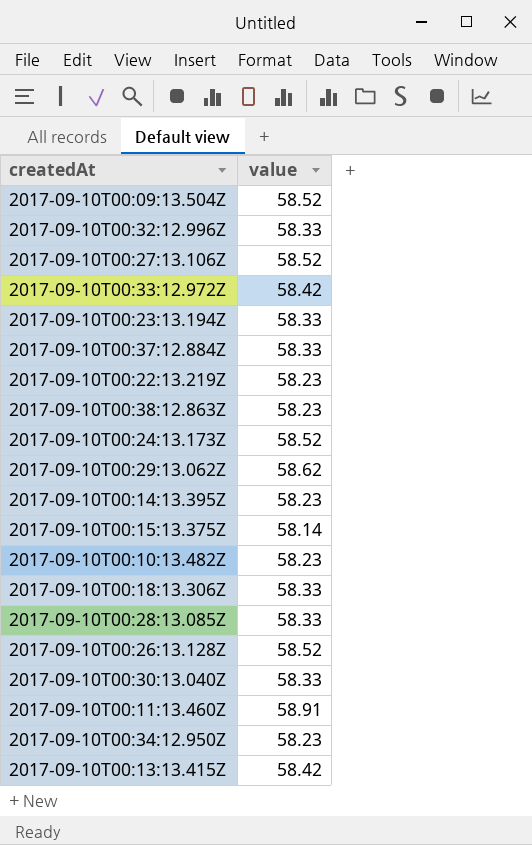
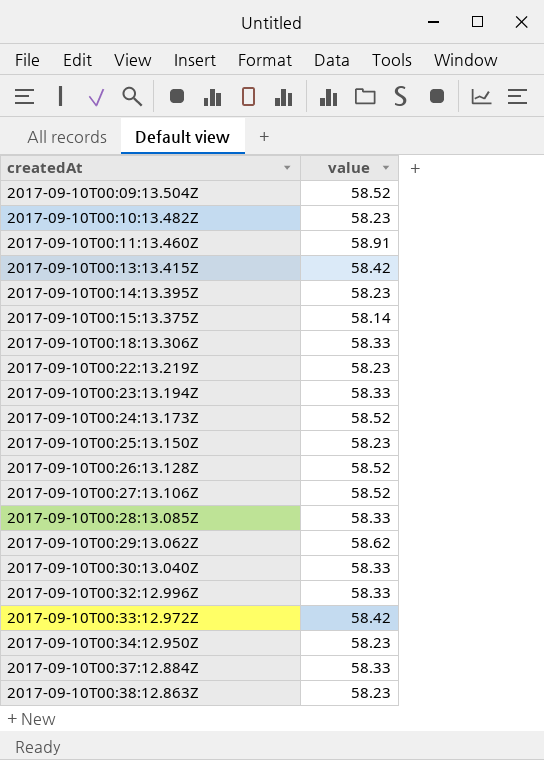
row order: none -> createdAt ascending
row 2017-09-10T00:25:13.150Z: none -> 58.23

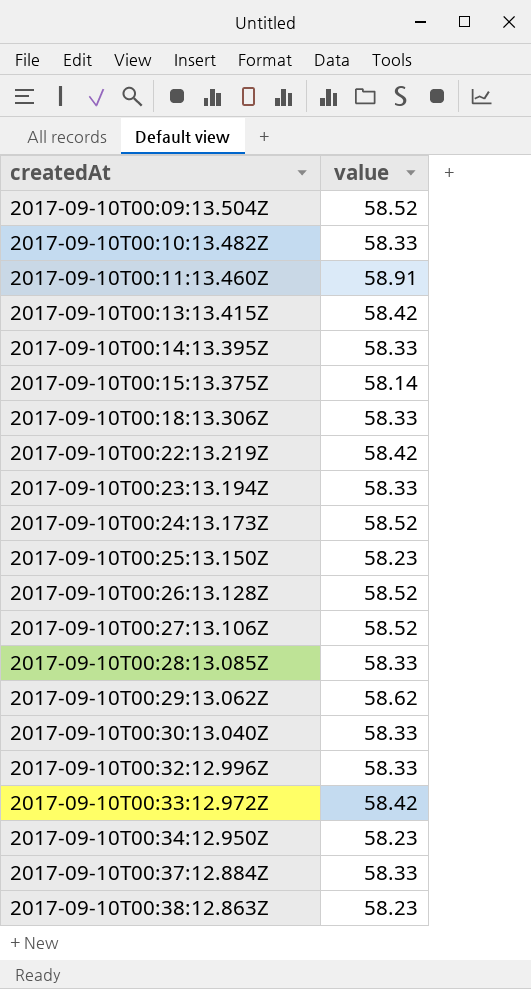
2017-09-10T00:10:13.482Z | value: 58.23 -> 58.33
2017-09-10T00:14:13.395Z | value: 58.23 -> 58.33
2017-09-10T00:22:13.219Z | value: 58.23 -> 58.42

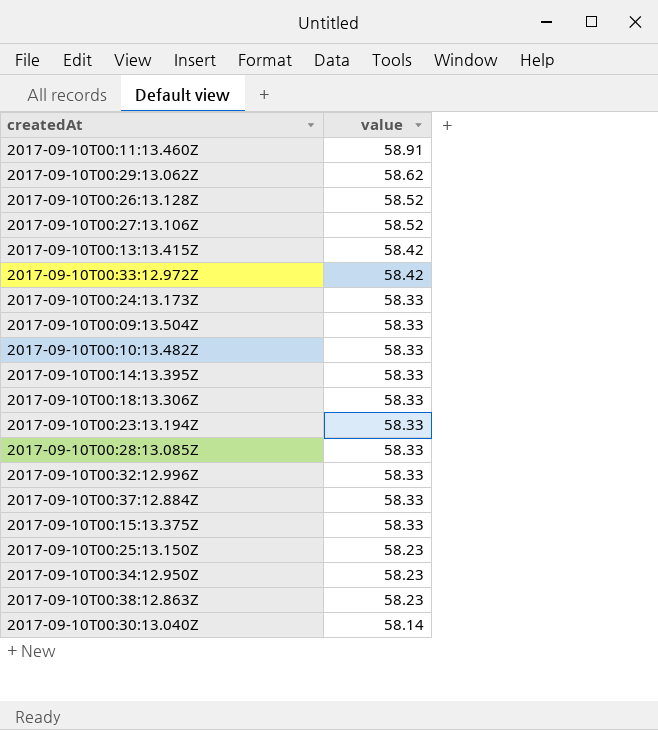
row order: createdAt ascending -> value descending
row 2017-09-10T00:22:13.219Z: 58.42 -> none
2017-09-10T00:24:13.173Z | value: 58.52 -> 58.33
2017-09-10T00:09:13.504Z | value: 58.52 -> 58.33
2017-09-10T00:15:13.375Z | value: 58.14 -> 58.33
2017-09-10T00:30:13.040Z | value: 58.33 -> 58.14

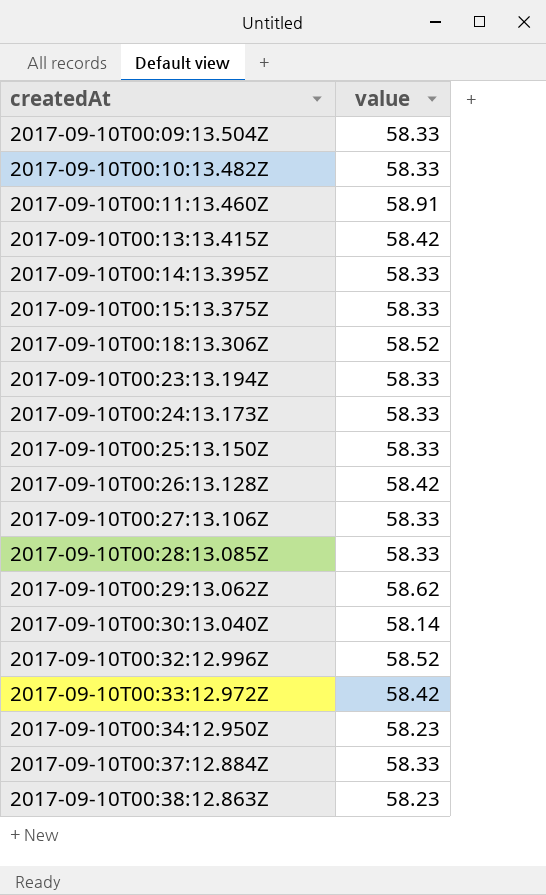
row order: value descending -> createdAt ascending
2017-09-10T00:18:13.306Z | value: 58.33 -> 58.52
2017-09-10T00:25:13.150Z | value: 58.23 -> 58.33
2017-09-10T00:26:13.128Z | value: 58.52 -> 58.42
2017-09-10T00:27:13.106Z | value: 58.52 -> 58.33
2017-09-10T00:32:12.996Z | value: 58.33 -> 58.52

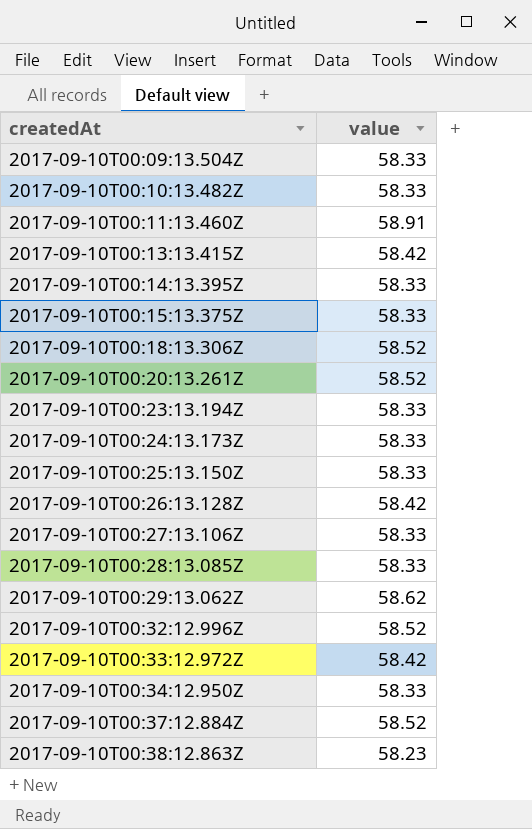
row 2017-09-10T00:30:13.040Z: 58.14 -> none
row 2017-09-10T00:20:13.261Z: none -> 58.52
2017-09-10T00:34:12.950Z | value: 58.23 -> 58.33
2017-09-10T00:37:12.884Z | value: 58.33 -> 58.52

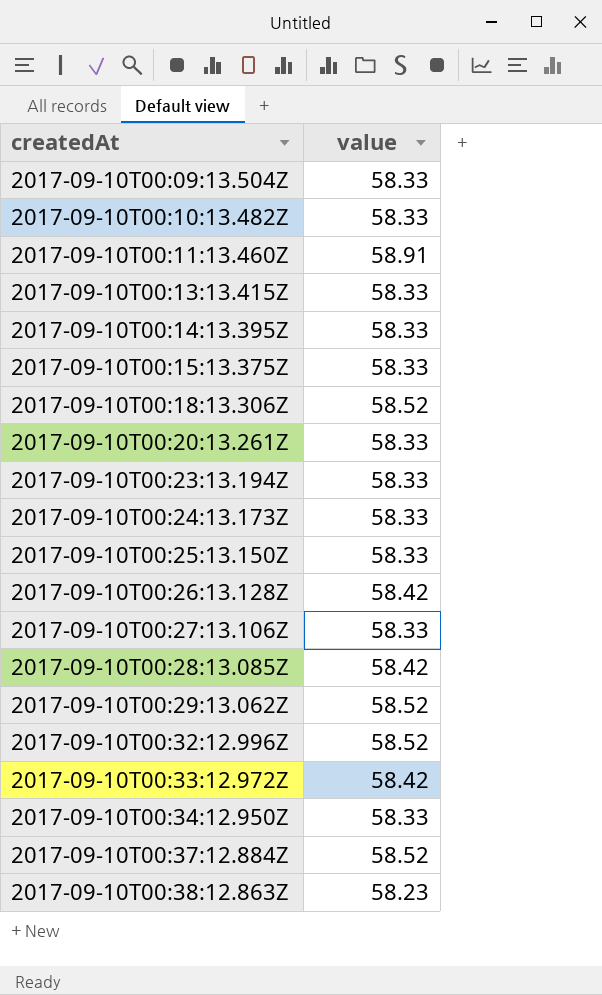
2017-09-10T00:13:13.415Z | value: 58.42 -> 58.33
2017-09-10T00:20:13.261Z | value: 58.52 -> 58.33
2017-09-10T00:28:13.085Z | value: 58.33 -> 58.42
2017-09-10T00:29:13.062Z | value: 58.62 -> 58.52

